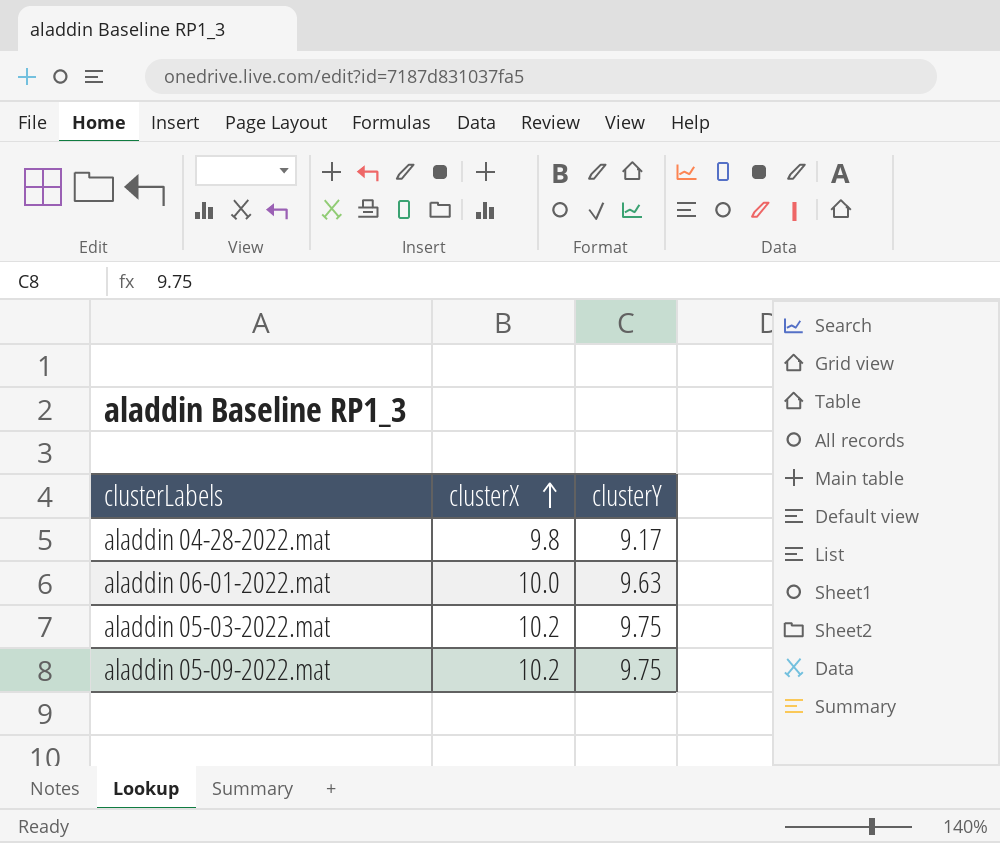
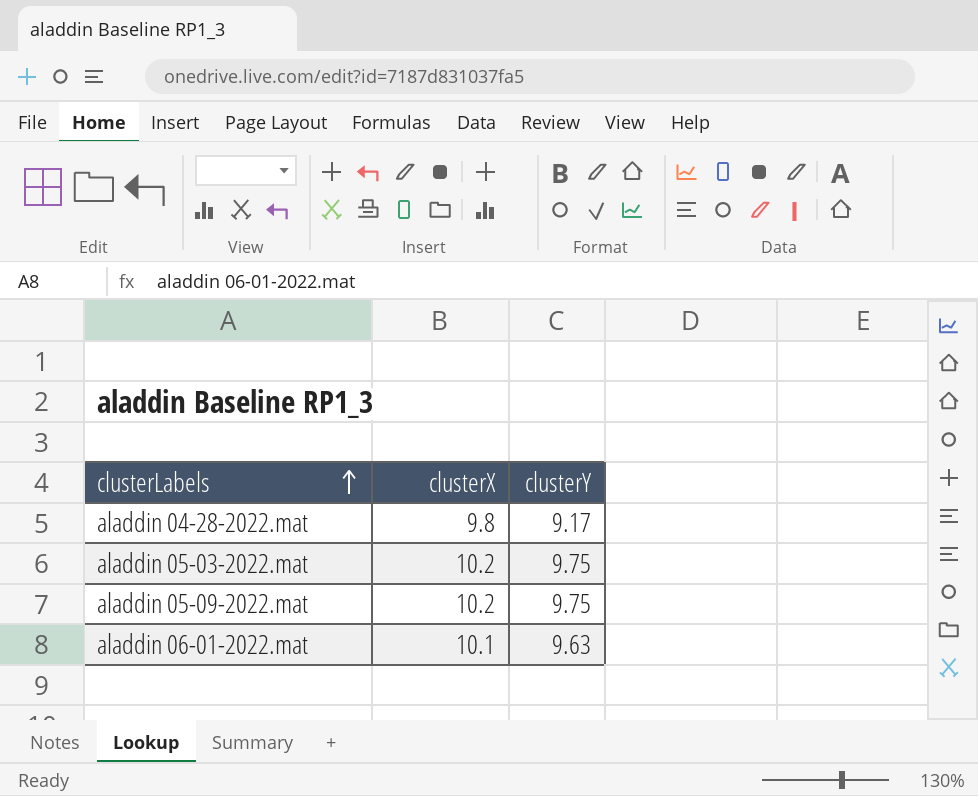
row order: clusterX ascending -> clusterLabels ascending
aladdin 06-01-2022.mat | clusterX: 10.0 -> 10.1

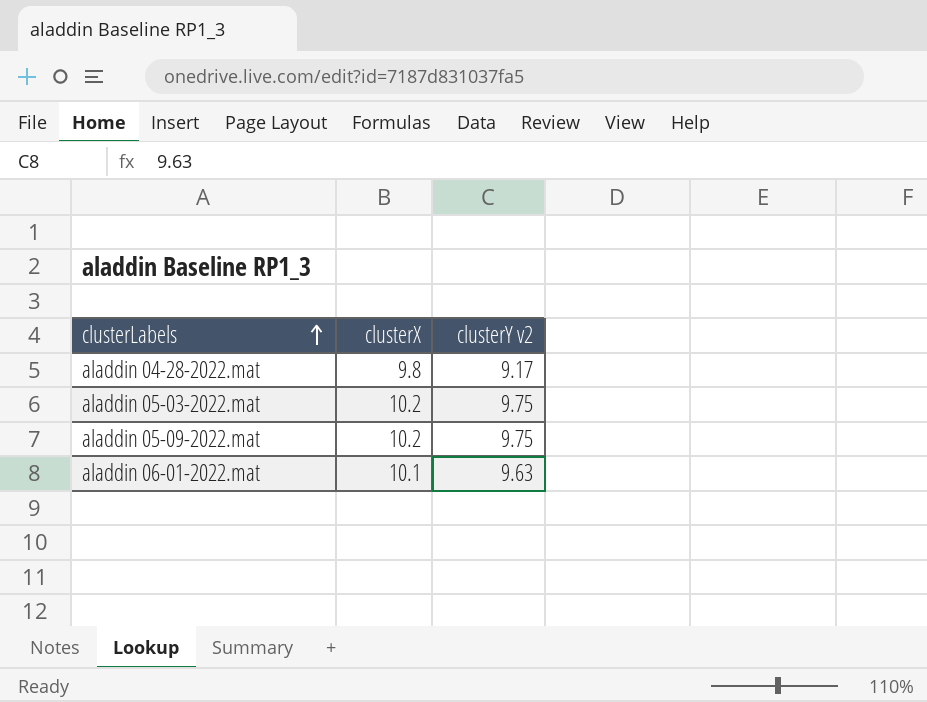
column name: clusterY -> clusterY v2

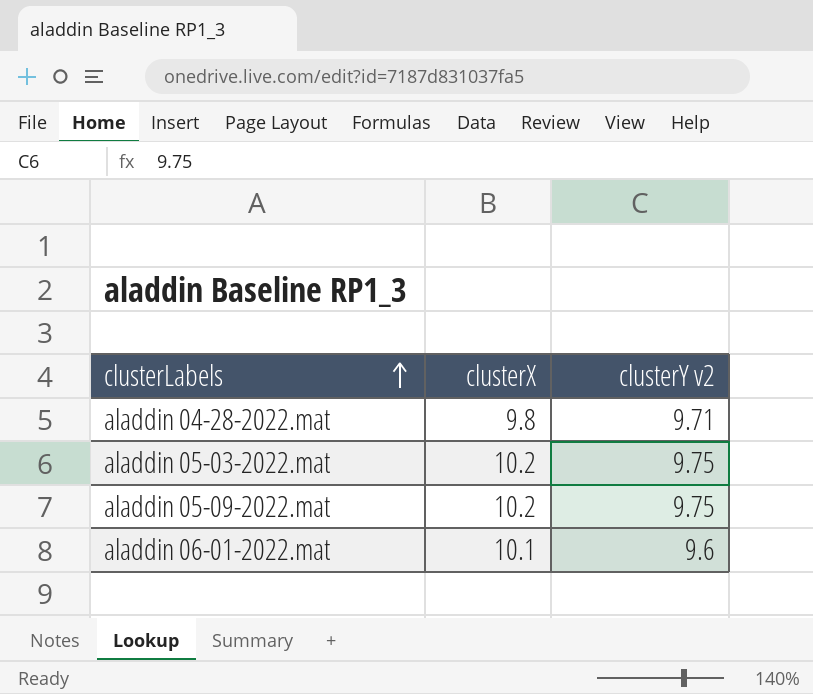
aladdin 04-28-2022.mat | clusterY v2: 9.17 -> 9.71
aladdin 06-01-2022.mat | clusterY v2: 9.63 -> 9.6

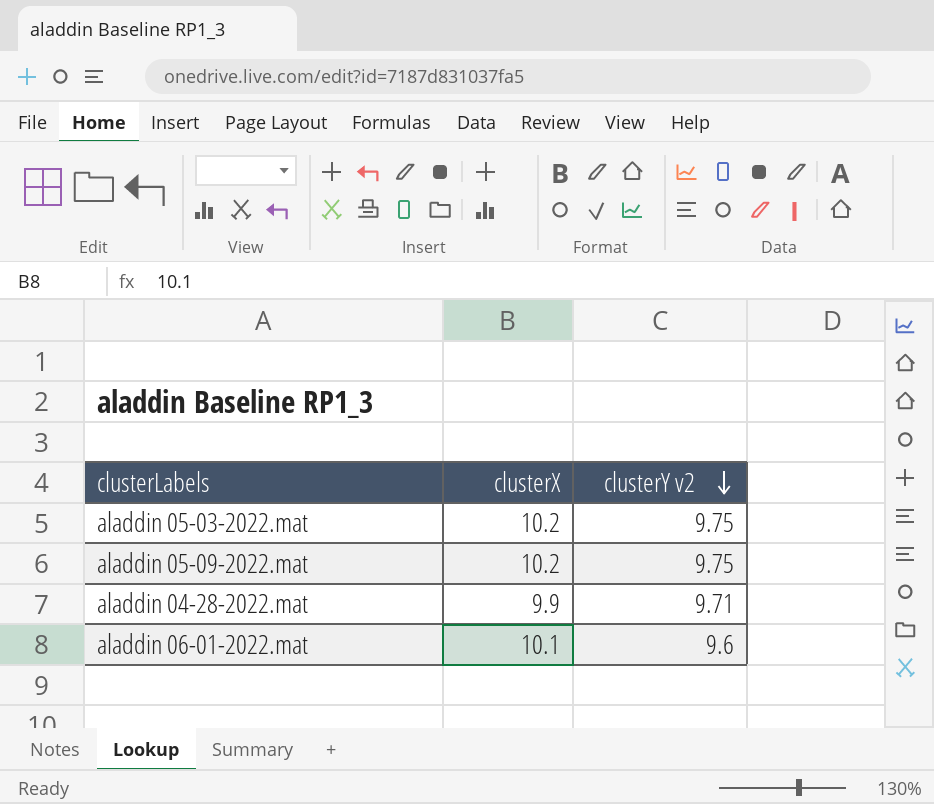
row order: clusterLabels ascending -> clusterY v2 descending
aladdin 04-28-2022.mat | clusterX: 9.8 -> 9.9

